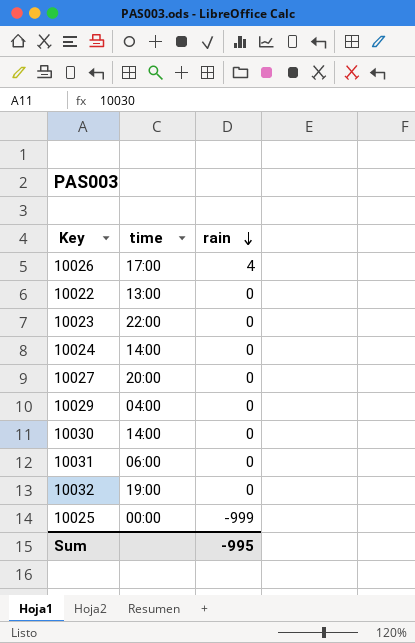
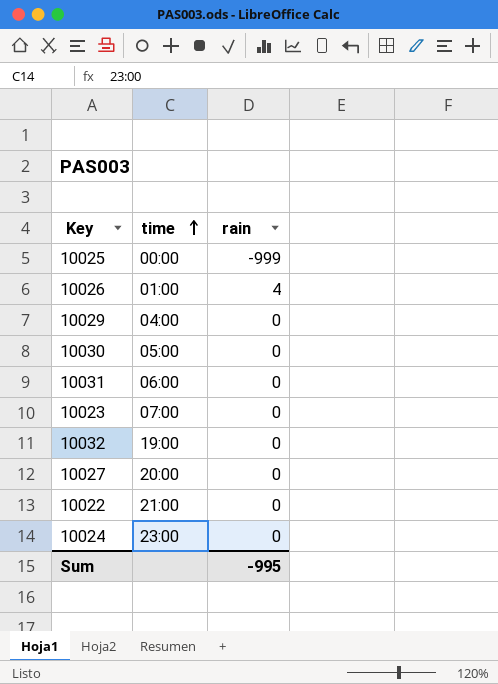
row order: rain descending -> time ascending
10026 | time: 17:00 -> 01:00
10030 | time: 14:00 -> 05:00
10023 | time: 22:00 -> 07:00
10022 | time: 13:00 -> 21:00
10024 | time: 14:00 -> 23:00

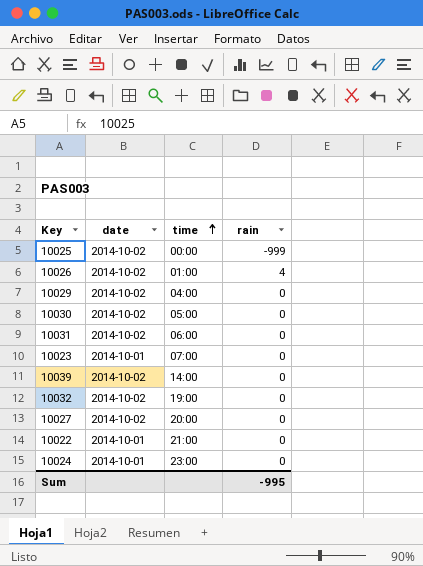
column date | position: none -> 2
row 10039: none -> 2014-10-02 | 14:00 | 0

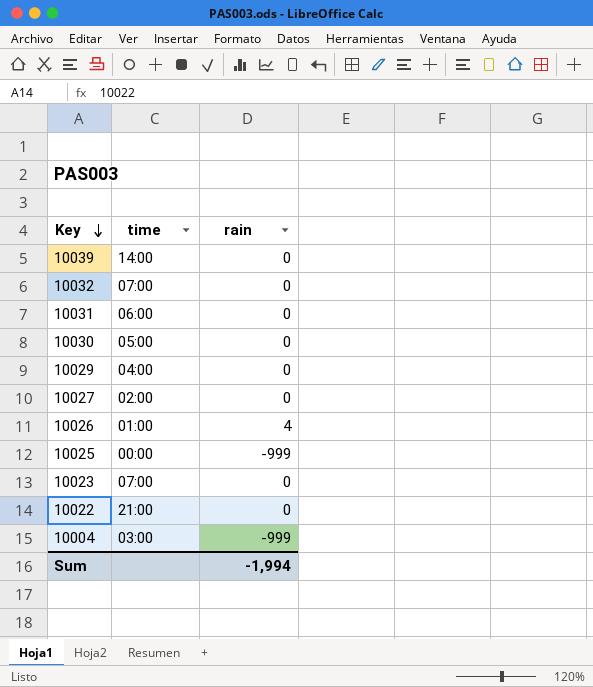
row order: time ascending -> Key descending
column date | position: 2 -> none
row 10024: 2014-10-01 | 23:00 | 0 -> none
10032 | time: 19:00 -> 07:00
10027 | time: 20:00 -> 02:00
row 10004: none -> 03:00 | -999
Sum | rain: -995 -> -1,994

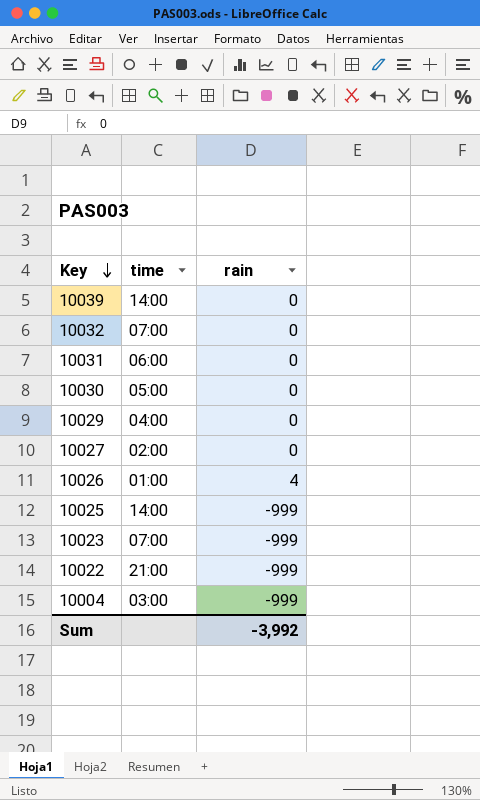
10025 | time: 00:00 -> 14:00
10023 | rain: 0 -> -999
10022 | rain: 0 -> -999
Sum | rain: -1,994 -> -3,992

